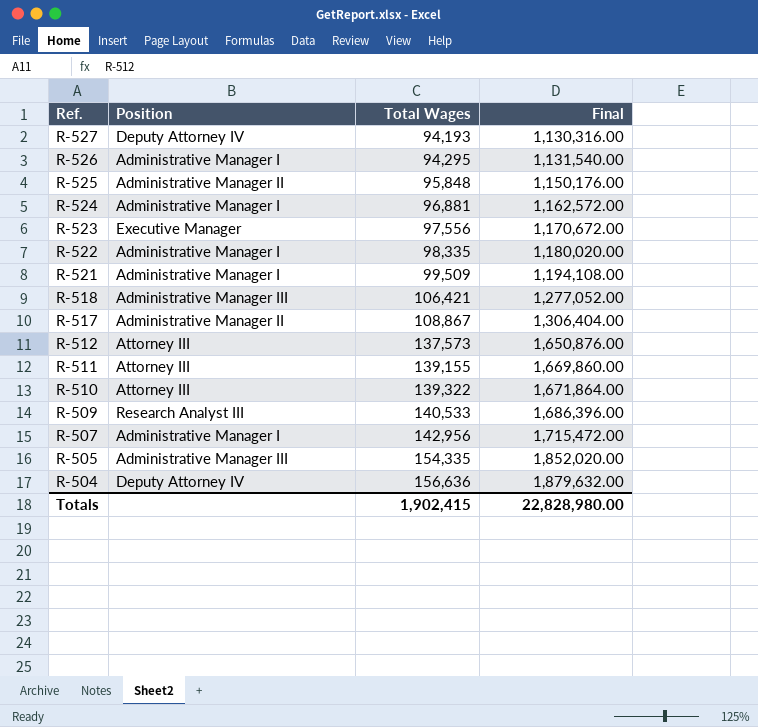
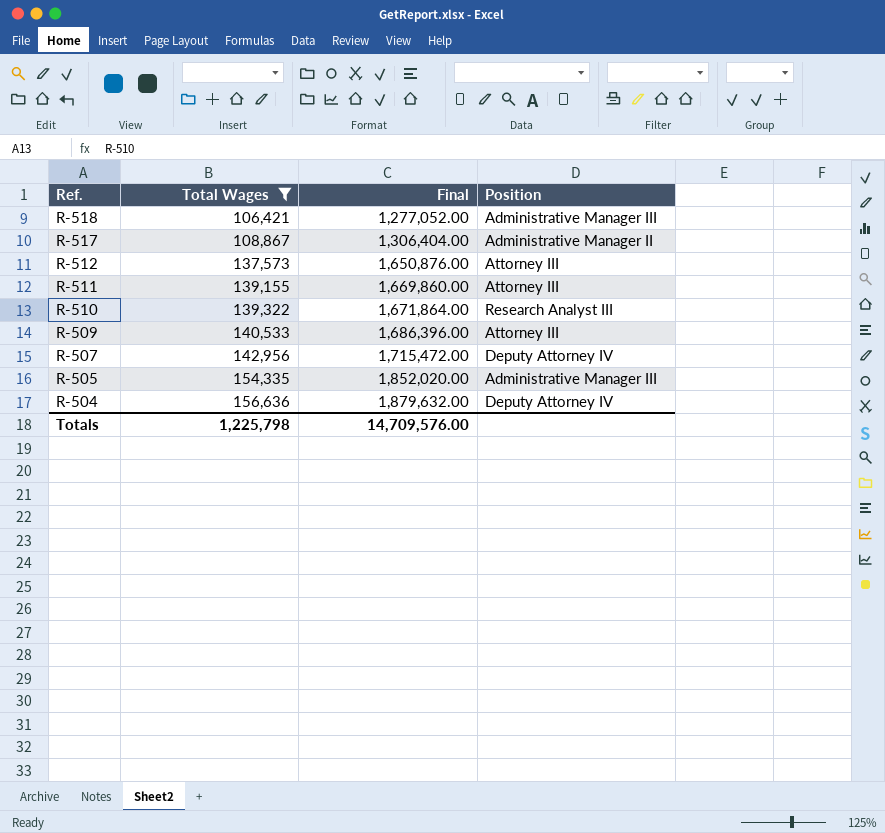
filter: none -> Total Wages >= 106,421
column Position | position: 2 -> 4
R-510 | Position: Attorney III -> Research Analyst III
R-509 | Position: Research Analyst III -> Attorney III
R-507 | Position: Administrative Manager I -> Deputy Attorney IV
Totals | Total Wages: 1,902,415 -> 1,225,798
Totals | Final: 22,828,980.00 -> 14,709,576.00

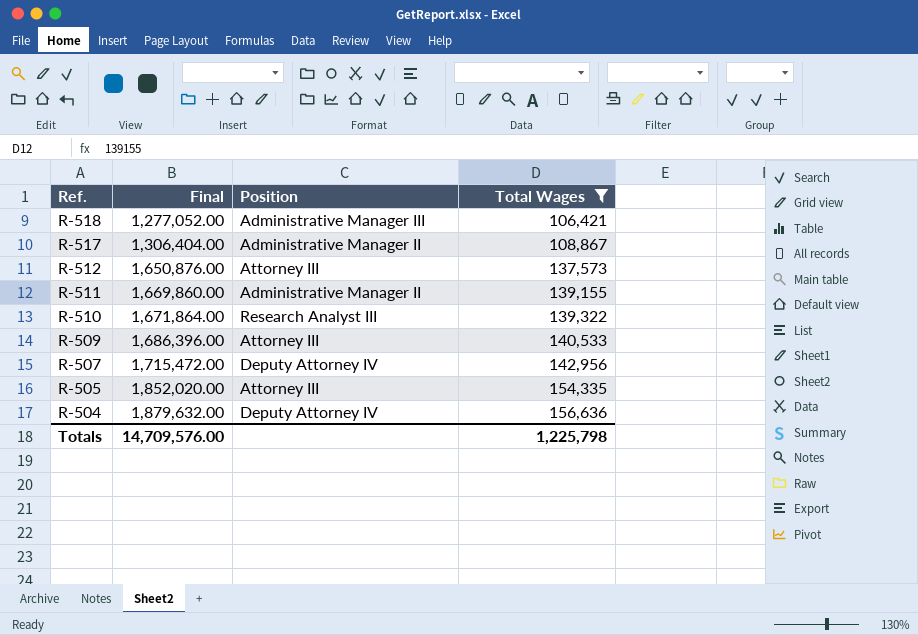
column Total Wages | position: 2 -> 4
R-511 | Position: Attorney III -> Administrative Manager II
R-505 | Position: Administrative Manager III -> Attorney III

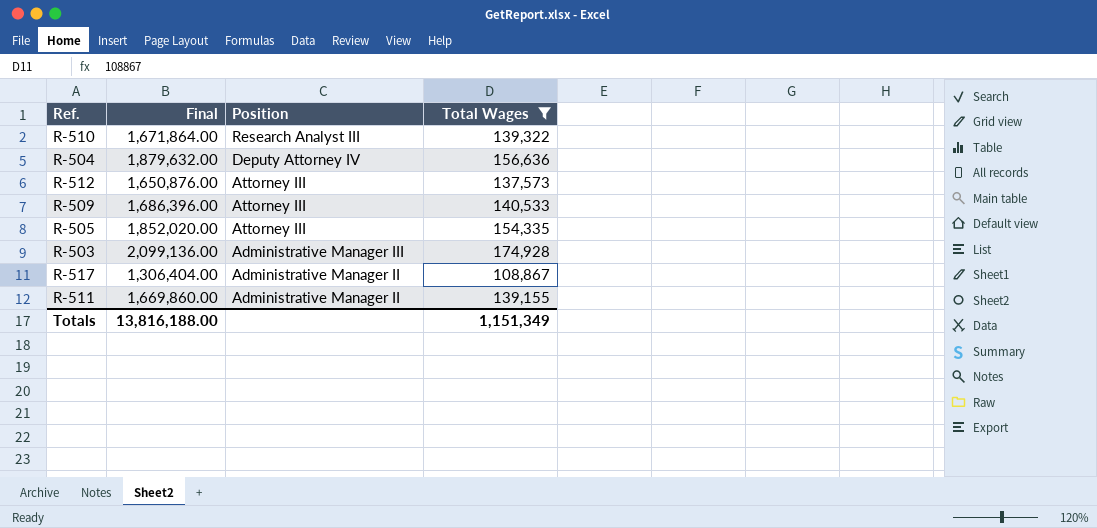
row order: Ref. descending -> Position descending
row R-518: 1,277,052.00 | Administrative Manager III | 106,421 -> none
row R-507: 1,715,472.00 | Deputy Attorney IV | 142,956 -> none
row R-503: none -> 2,099,136.00 | Administrative Manager III | 174,928
Totals | Final: 14,709,576.00 -> 13,816,188.00
Totals | Total Wages: 1,225,798 -> 1,151,349

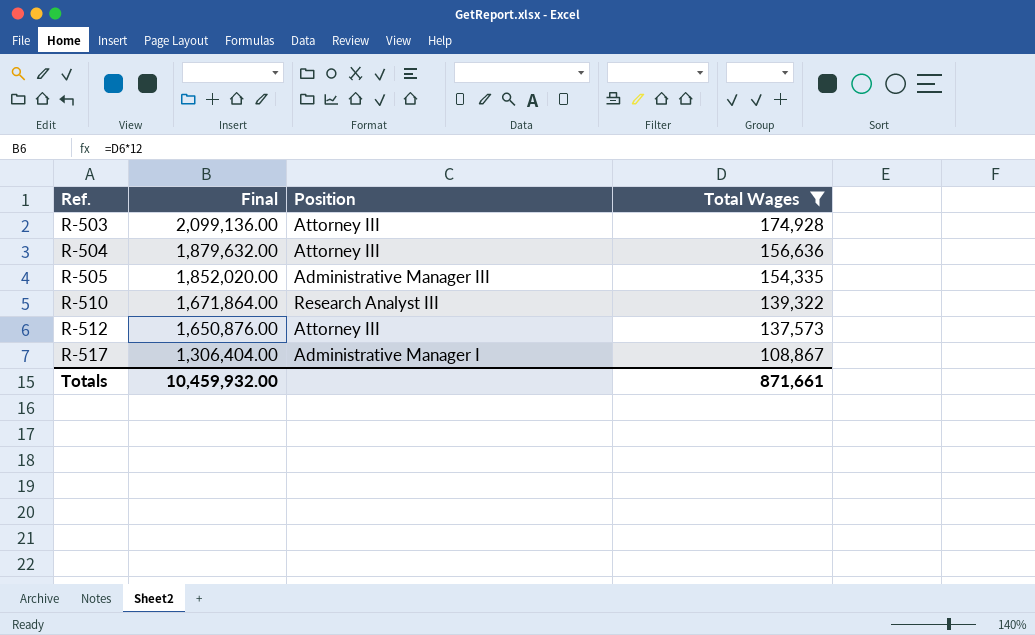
row order: Position descending -> Ref. ascending
row R-509: 1,686,396.00 | Attorney III | 140,533 -> none
row R-511: 1,669,860.00 | Administrative Manager II | 139,155 -> none
R-503 | Position: Administrative Manager III -> Attorney III
R-504 | Position: Deputy Attorney IV -> Attorney III
R-505 | Position: Attorney III -> Administrative Manager III
R-517 | Position: Administrative Manager II -> Administrative Manager I
Totals | Final: 13,816,188.00 -> 10,459,932.00
Totals | Total Wages: 1,151,349 -> 871,661

